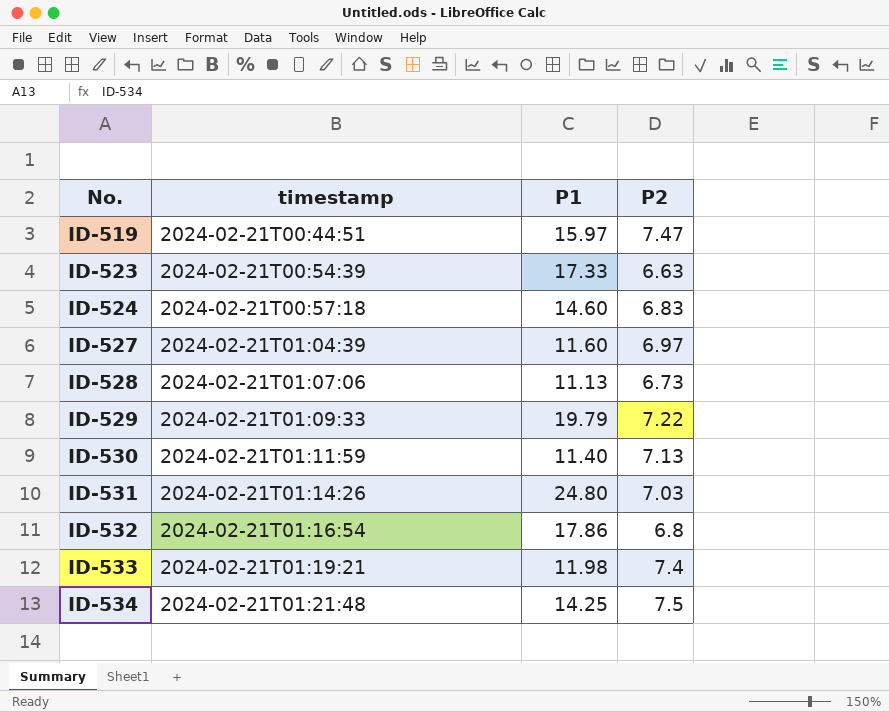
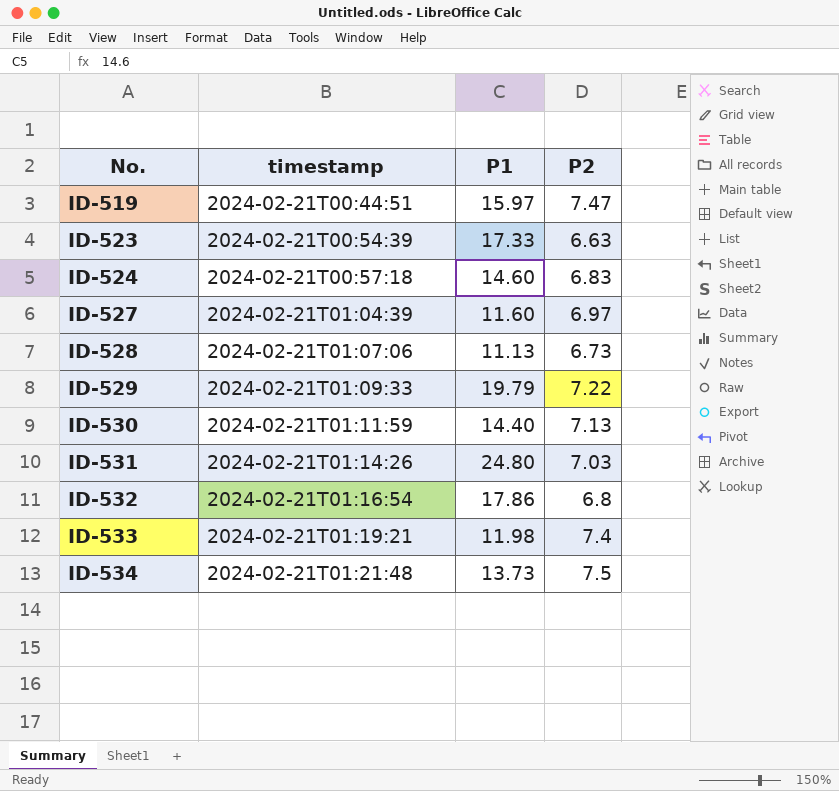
ID-530 | P1: 11.40 -> 14.40
ID-534 | P1: 14.25 -> 13.73

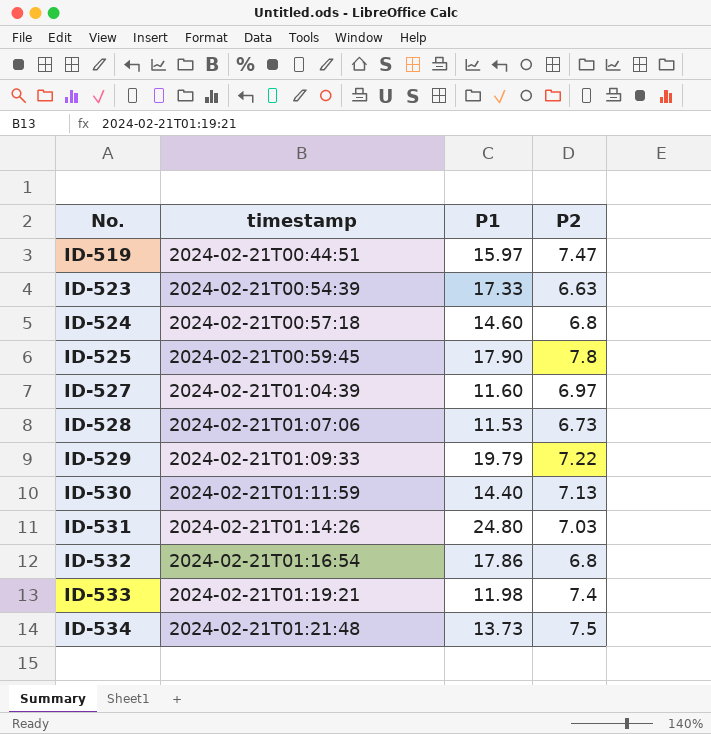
ID-524 | P2: 6.83 -> 6.8
row ID-525: none -> 2024-02-21T00:59:45 | 17.90 | 7.8
ID-528 | P1: 11.13 -> 11.53

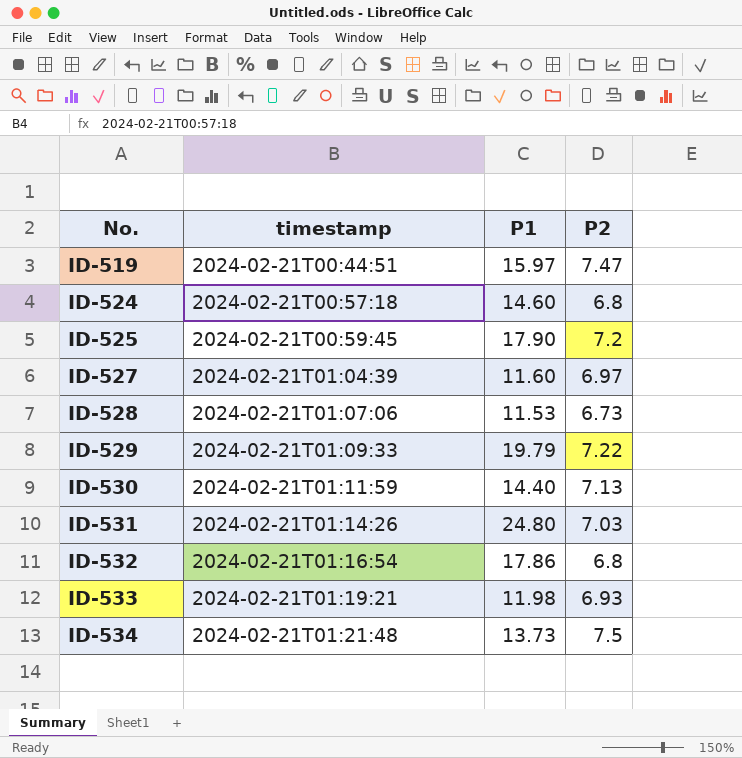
row ID-523: 2024-02-21T00:54:39 | 17.33 | 6.63 -> none
ID-525 | P2: 7.8 -> 7.2
ID-533 | P2: 7.4 -> 6.93

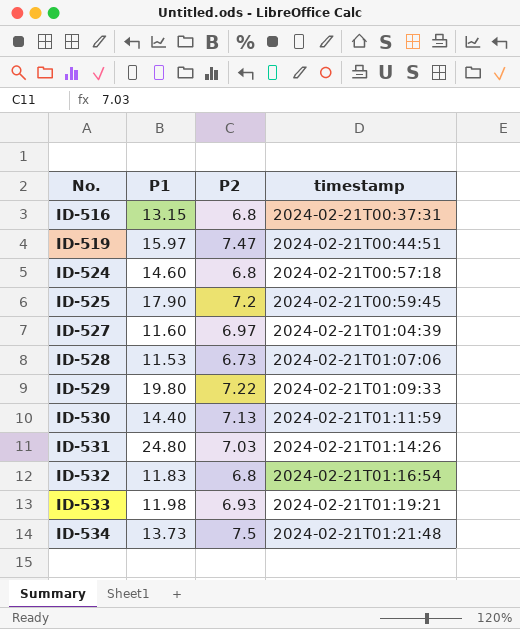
column timestamp | position: 2 -> 4
row ID-516: none -> 13.15 | 6.8 | 2024-02-21T00:37:31
ID-529 | P1: 19.79 -> 19.80
ID-532 | P1: 17.86 -> 11.83

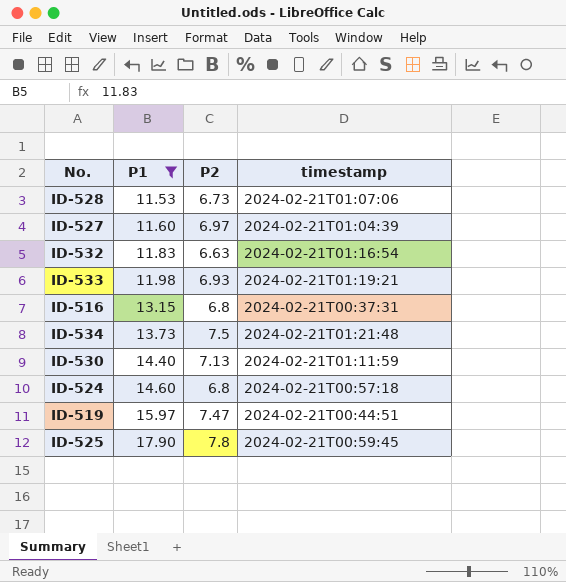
filter: none -> P1 <= 17.90
row order: No. ascending -> P1 ascending
ID-532 | P2: 6.8 -> 6.63
ID-525 | P2: 7.2 -> 7.8

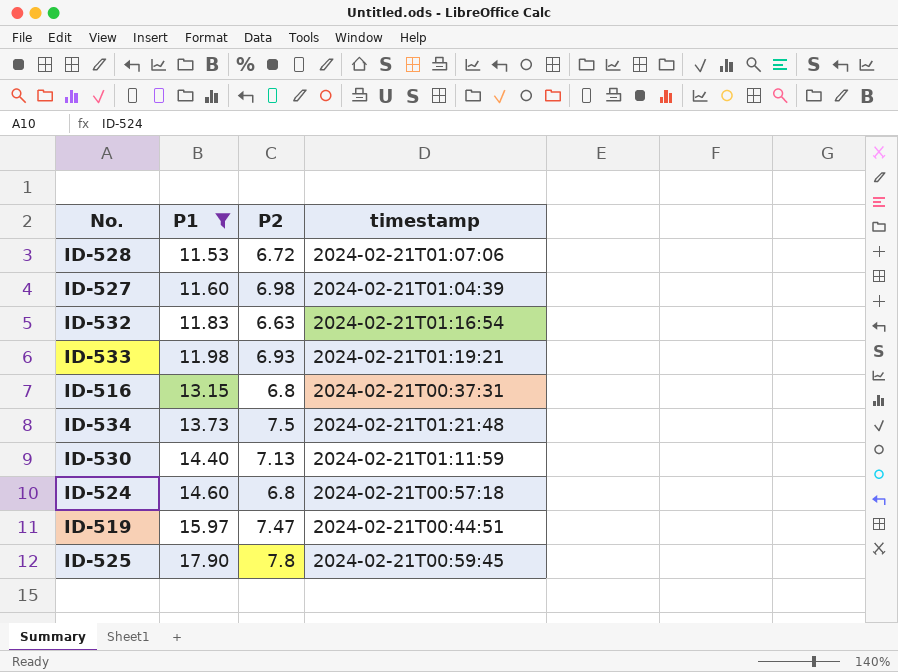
ID-528 | P2: 6.73 -> 6.72
ID-527 | P2: 6.97 -> 6.98

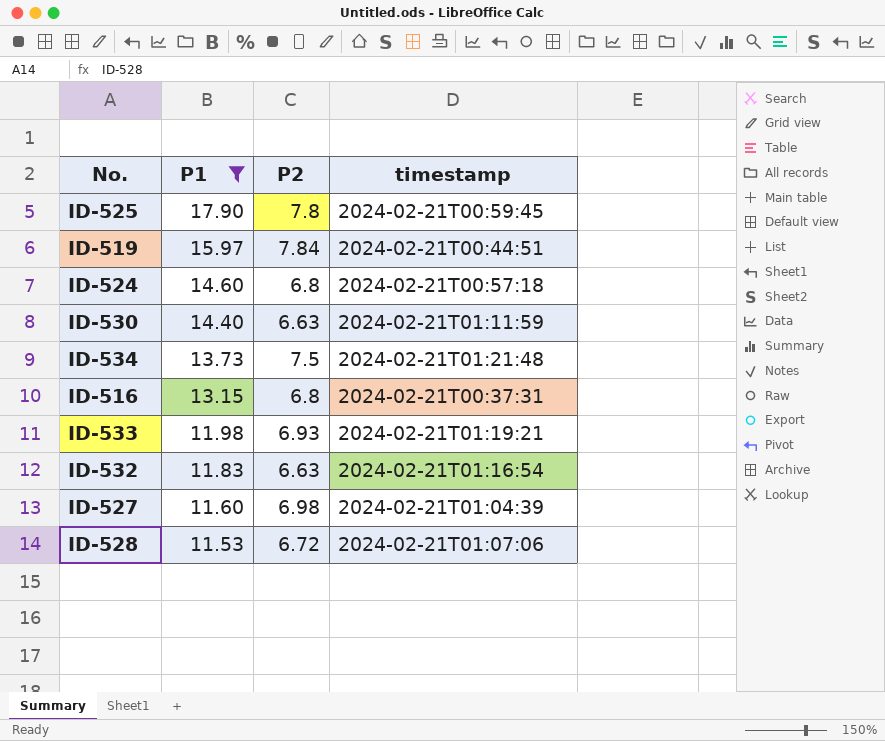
row order: P1 ascending -> P1 descending
ID-519 | P2: 7.47 -> 7.84
ID-530 | P2: 7.13 -> 6.63

